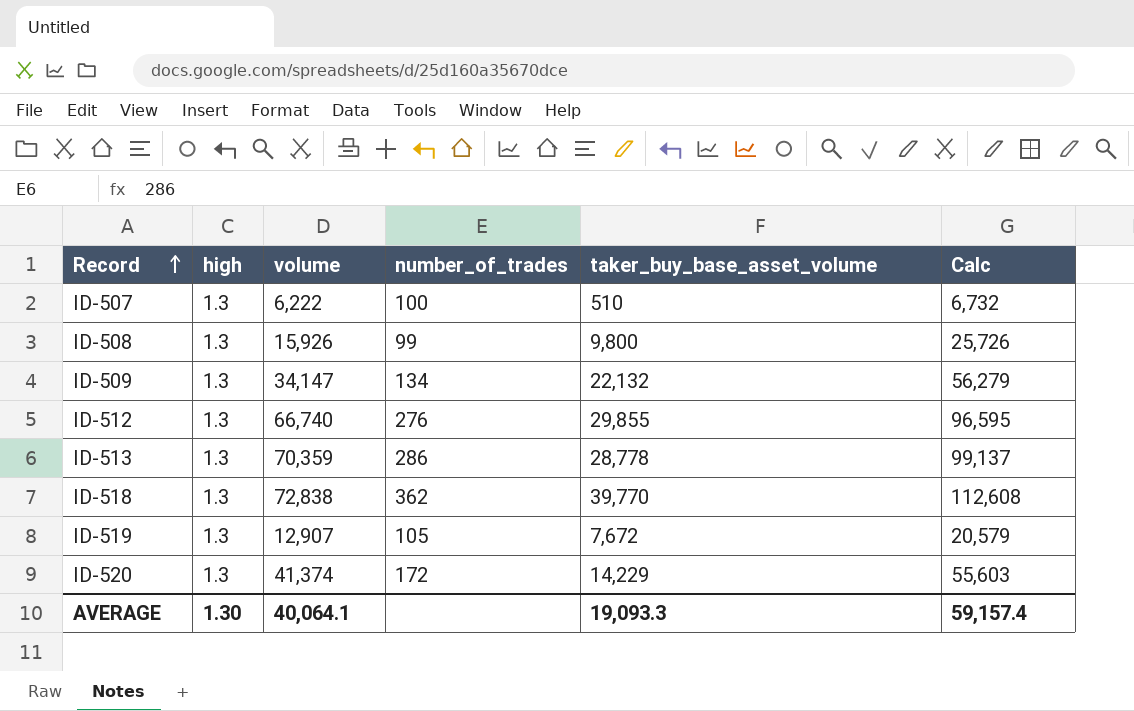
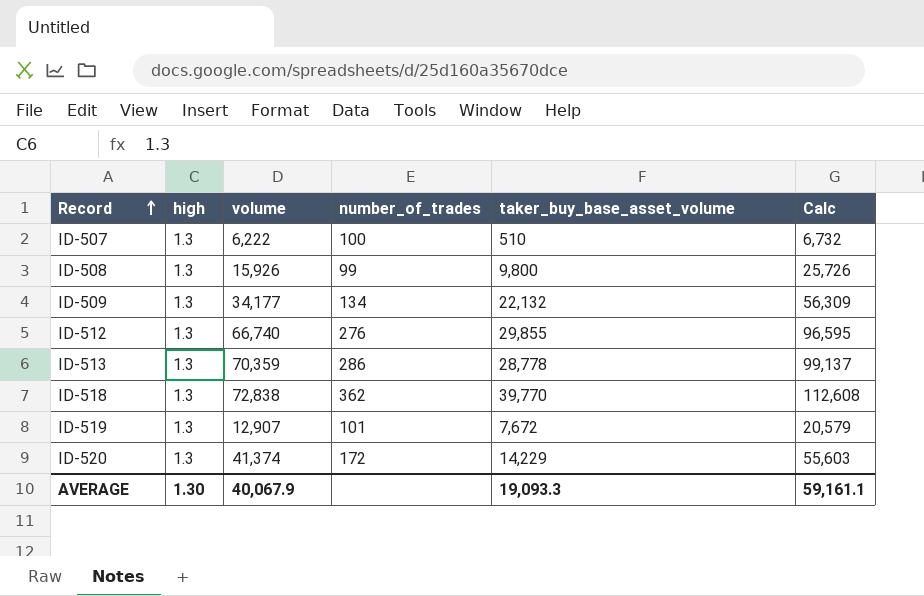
ID-509 | volume: 34,147 -> 34,177
ID-509 | Calc: 56,279 -> 56,309
ID-519 | number_of_trades: 105 -> 101
AVERAGE | volume: 40,064.1 -> 40,067.9
AVERAGE | Calc: 59,157.4 -> 59,161.1

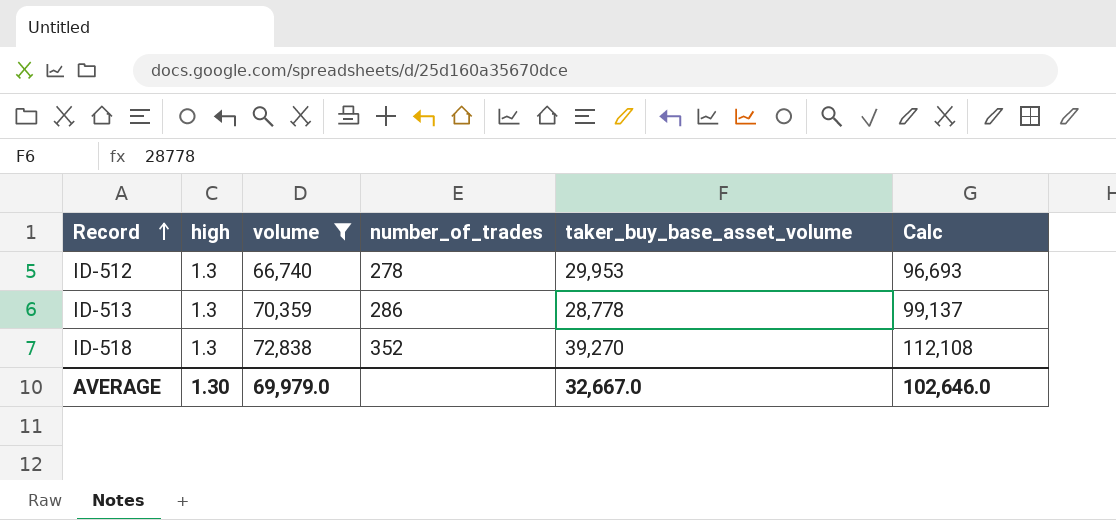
filter: none -> volume >= 66,740
ID-512 | number_of_trades: 276 -> 278
ID-512 | taker_buy_base_asset_volume: 29,855 -> 29,953
ID-512 | Calc: 96,595 -> 96,693
ID-518 | number_of_trades: 362 -> 352
ID-518 | taker_buy_base_asset_volume: 39,770 -> 39,270
ID-518 | Calc: 112,608 -> 112,108
AVERAGE | volume: 40,067.9 -> 69,979.0
AVERAGE | taker_buy_base_asset_volume: 19,093.3 -> 32,667.0
AVERAGE | Calc: 59,161.1 -> 102,646.0

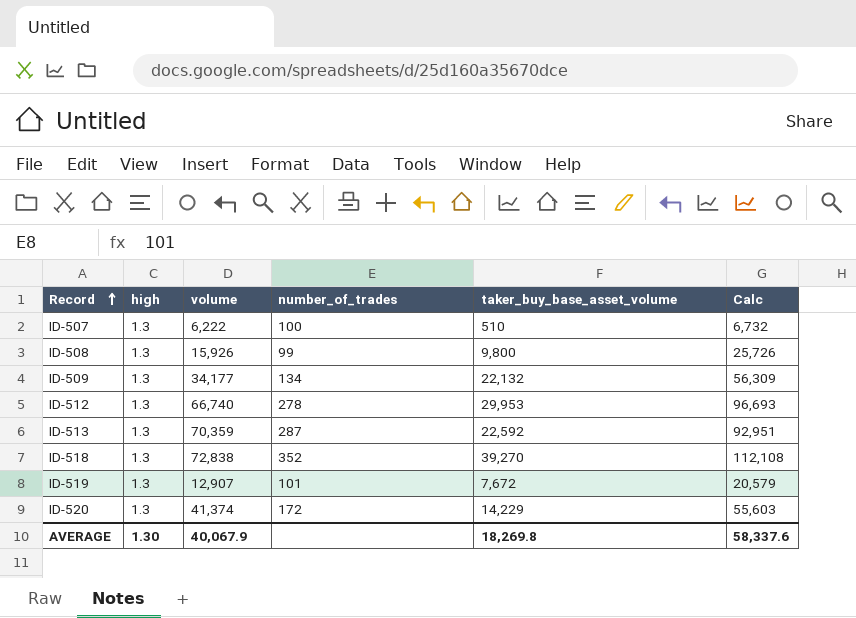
filter: volume >= 66,740 -> none
ID-513 | number_of_trades: 286 -> 287
ID-513 | taker_buy_base_asset_volume: 28,778 -> 22,592
ID-513 | Calc: 99,137 -> 92,951
AVERAGE | volume: 69,979.0 -> 40,067.9
AVERAGE | taker_buy_base_asset_volume: 32,667.0 -> 18,269.8
AVERAGE | Calc: 102,646.0 -> 58,337.6

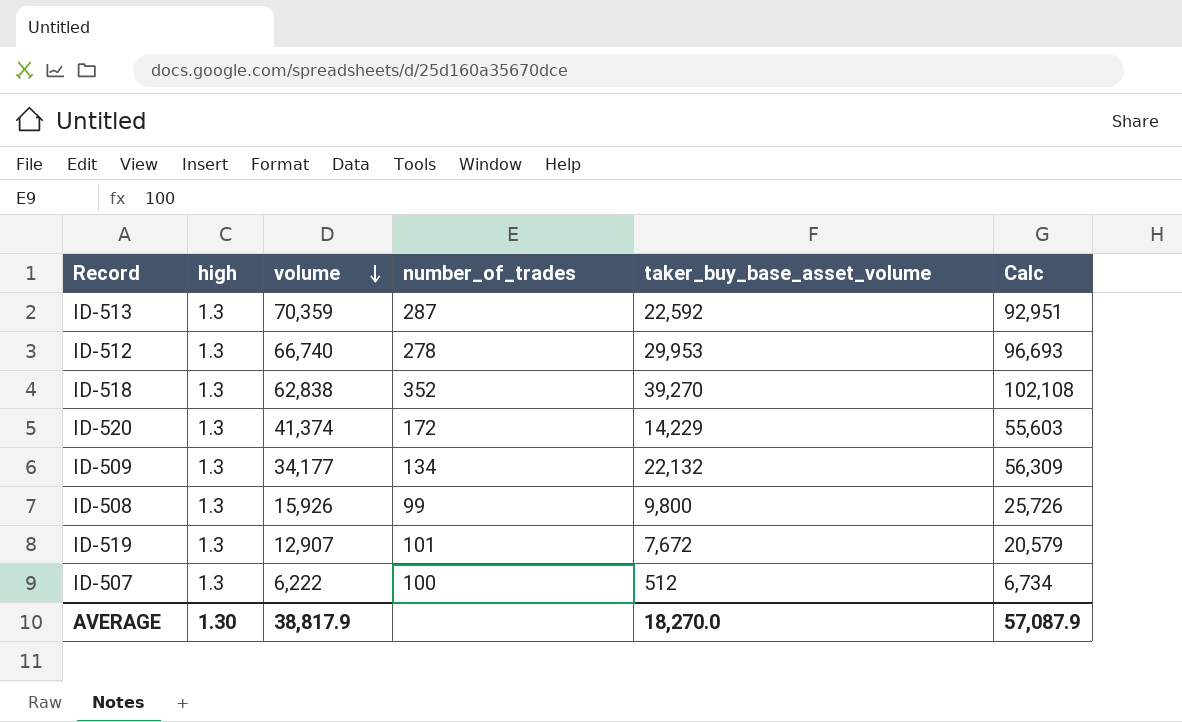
row order: Record ascending -> volume descending
ID-518 | volume: 72,838 -> 62,838
ID-518 | Calc: 112,108 -> 102,108
ID-507 | taker_buy_base_asset_volume: 510 -> 512
ID-507 | Calc: 6,732 -> 6,734
AVERAGE | volume: 40,067.9 -> 38,817.9
AVERAGE | taker_buy_base_asset_volume: 18,269.8 -> 18,270.0
AVERAGE | Calc: 58,337.6 -> 57,087.9

